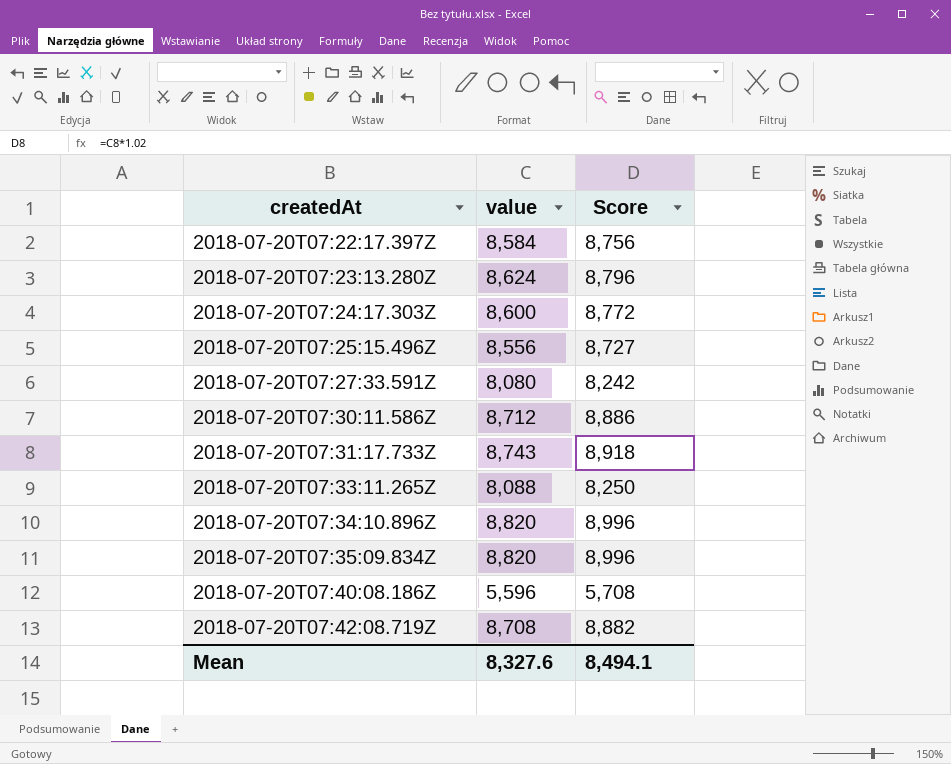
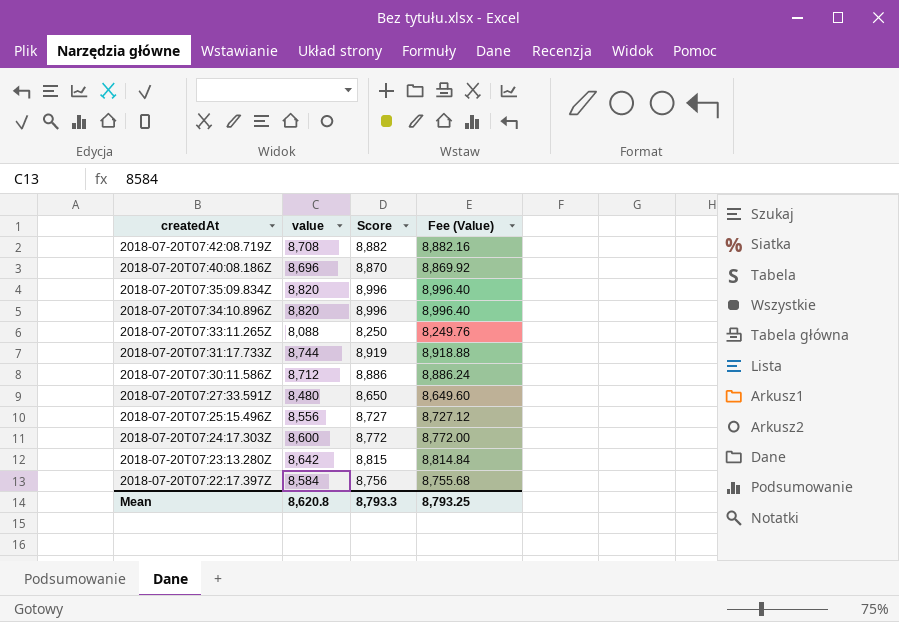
row order: createdAt ascending -> createdAt descending
column Fee (Value) | formula: none -> [value] * 1.02
2018-07-20T07:40:08.186Z | value: 5,596 -> 8,696
2018-07-20T07:40:08.186Z | Score: 5,708 -> 8,870
2018-07-20T07:31:17.733Z | value: 8,743 -> 8,744
2018-07-20T07:31:17.733Z | Score: 8,918 -> 8,919
2018-07-20T07:27:33.591Z | value: 8,080 -> 8,480
2018-07-20T07:27:33.591Z | Score: 8,242 -> 8,650
2018-07-20T07:23:13.280Z | value: 8,624 -> 8,642
2018-07-20T07:23:13.280Z | Score: 8,796 -> 8,815
Mean | value: 8,327.6 -> 8,620.8
Mean | Score: 8,494.1 -> 8,793.3

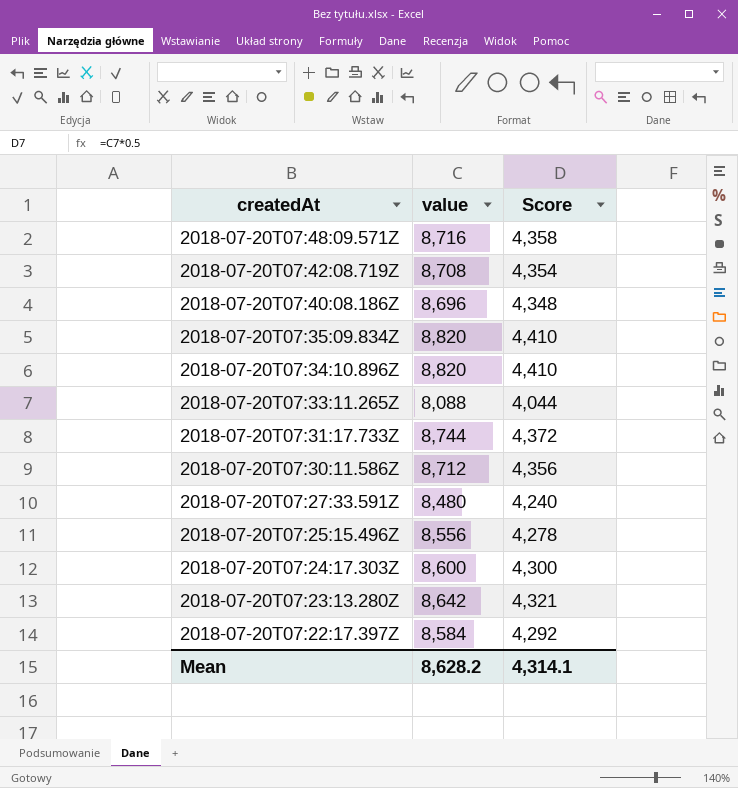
column Fee (Value) | formula: [value] * 1.02 -> none
column Score | formula: [value] * 1.02 -> [value] * 0.5
row 2018-07-20T07:48:09.571Z: none -> 8,716 | 4,358
Mean | value: 8,620.8 -> 8,628.2
Mean | Score: 8,793.3 -> 4,314.1

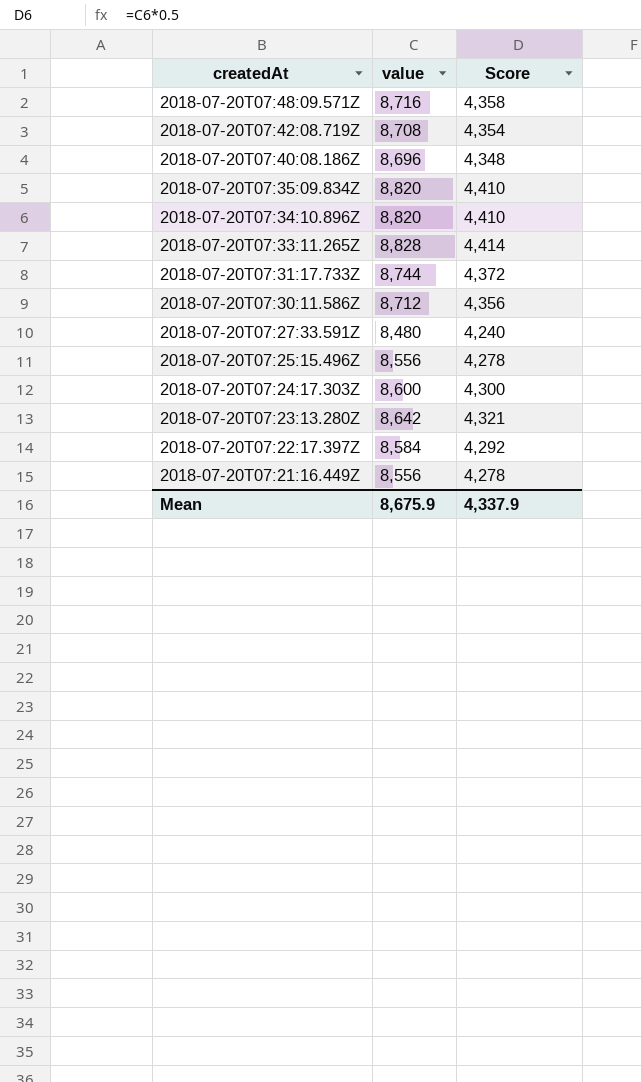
2018-07-20T07:33:11.265Z | value: 8,088 -> 8,828
2018-07-20T07:33:11.265Z | Score: 4,044 -> 4,414
row 2018-07-20T07:21:16.449Z: none -> 8,556 | 4,278
Mean | value: 8,628.2 -> 8,675.9
Mean | Score: 4,314.1 -> 4,337.9

